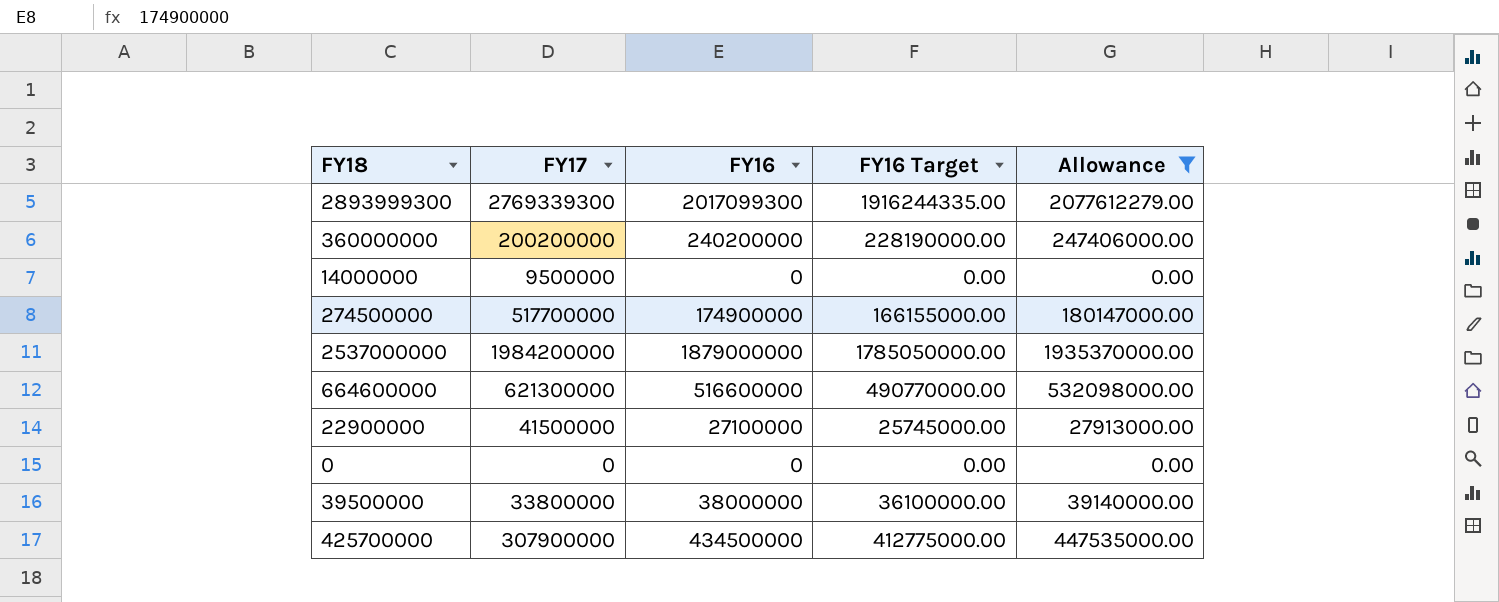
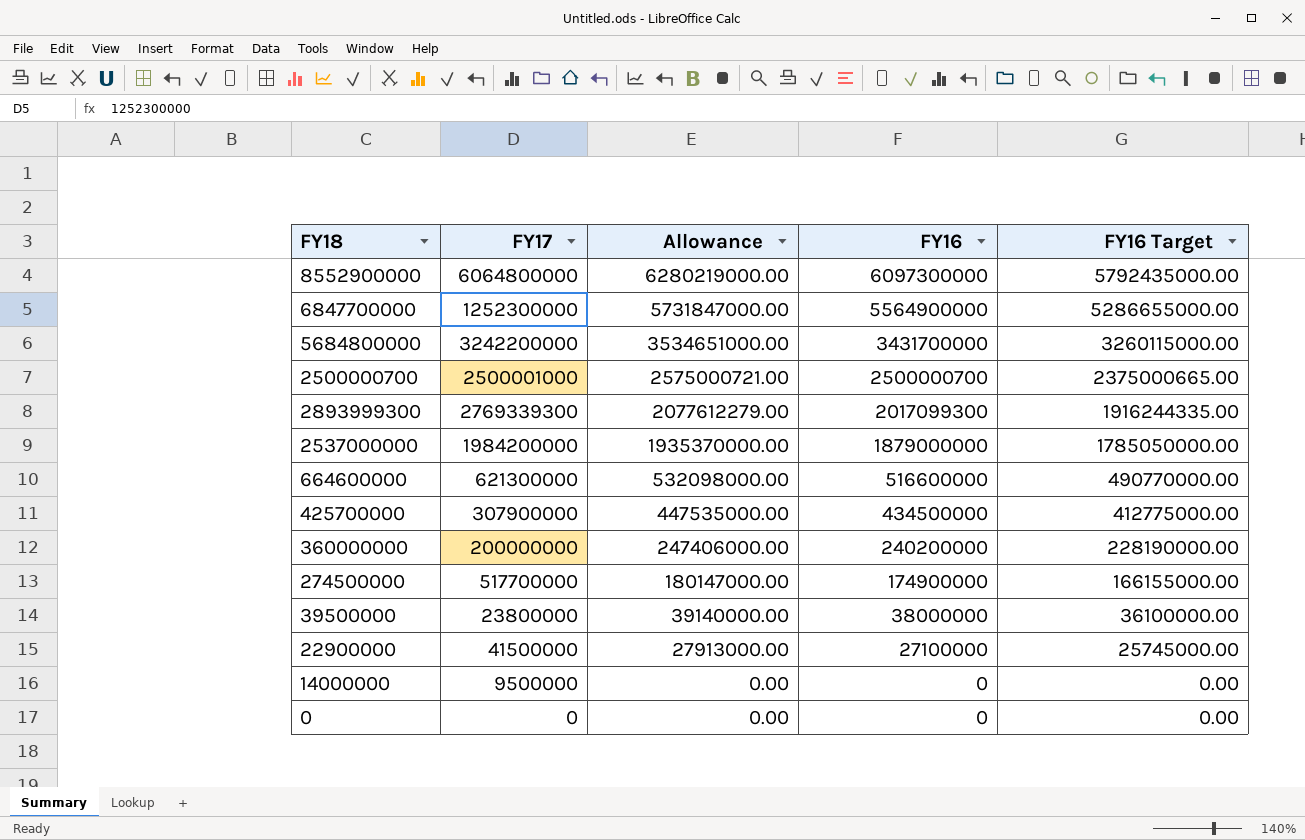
filter: Allowance <= 2077612279.00 -> none
row order: none -> Allowance descending
column Allowance | position: 5 -> 3
360000000 | FY17: 200200000 -> 200000000
39500000 | FY17: 33800000 -> 23800000

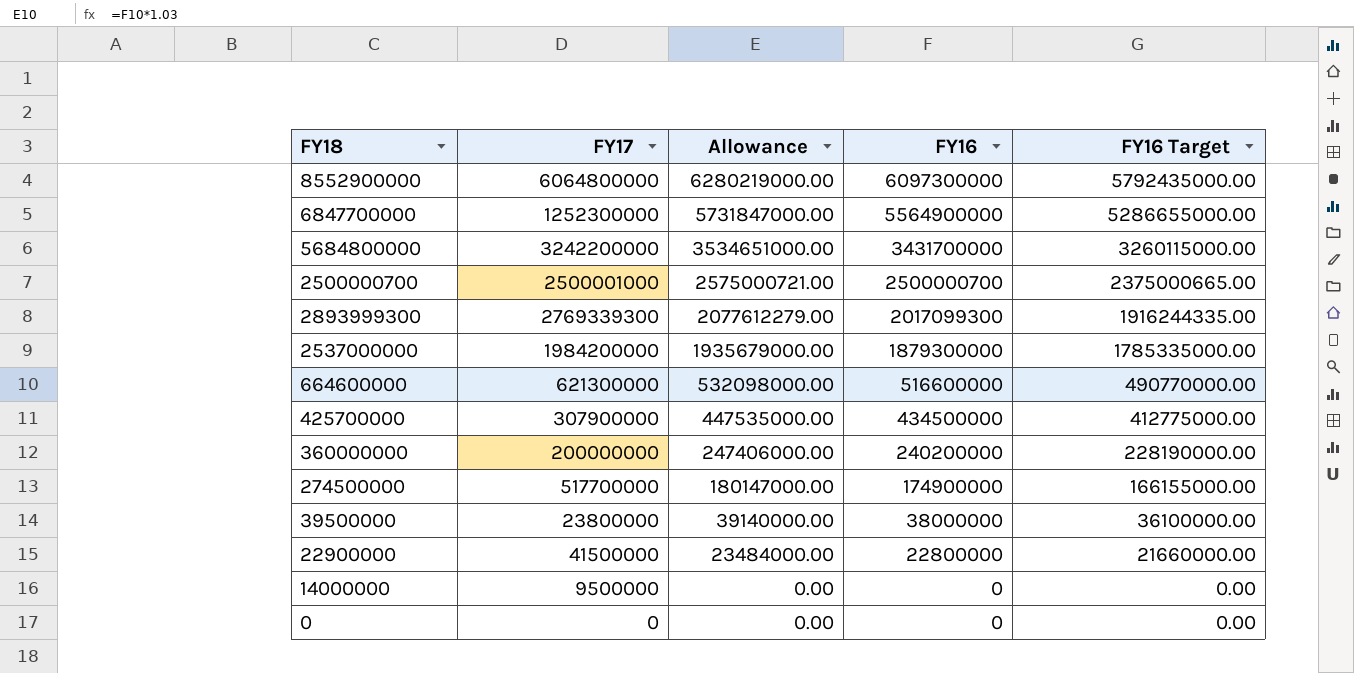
2537000000 | Allowance: 1935370000.00 -> 1935679000.00
2537000000 | FY16: 1879000000 -> 1879300000
2537000000 | FY16 Target: 1785050000.00 -> 1785335000.00
22900000 | Allowance: 27913000.00 -> 23484000.00
22900000 | FY16: 27100000 -> 22800000
22900000 | FY16 Target: 25745000.00 -> 21660000.00

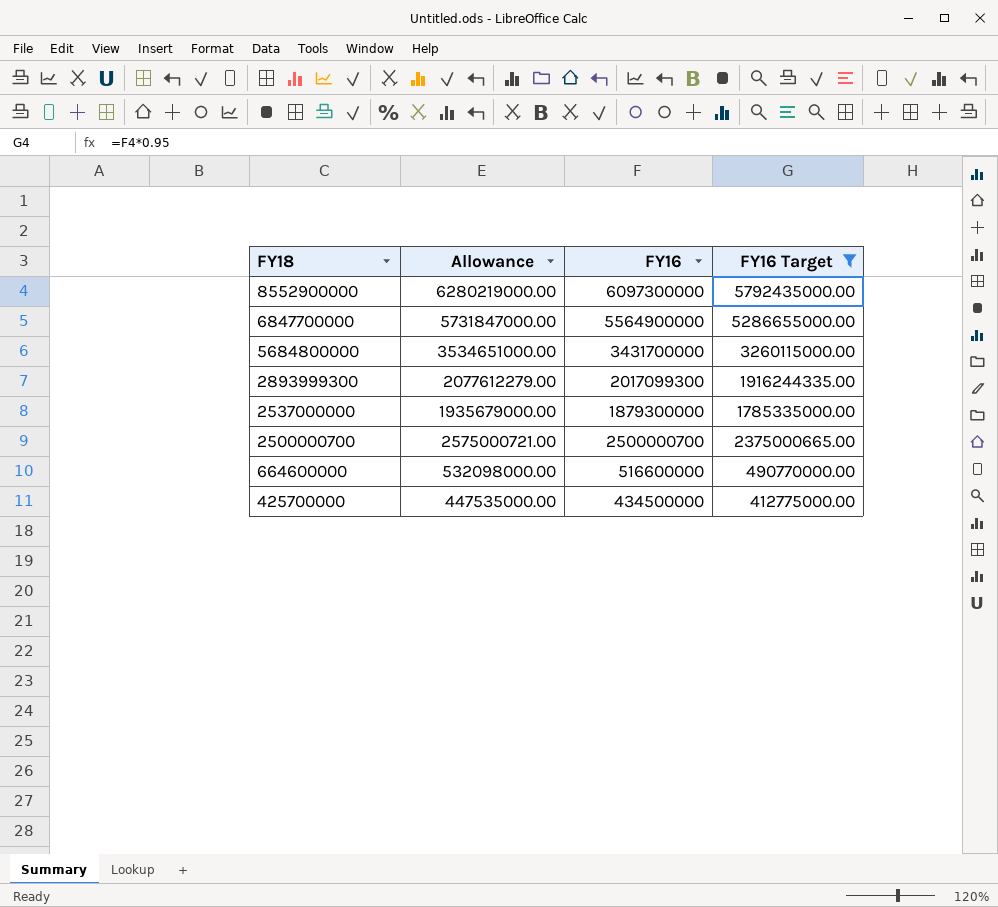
filter: none -> FY16 Target >= 412775000.00
row order: Allowance descending -> FY18 descending
column FY17 | position: 2 -> none

